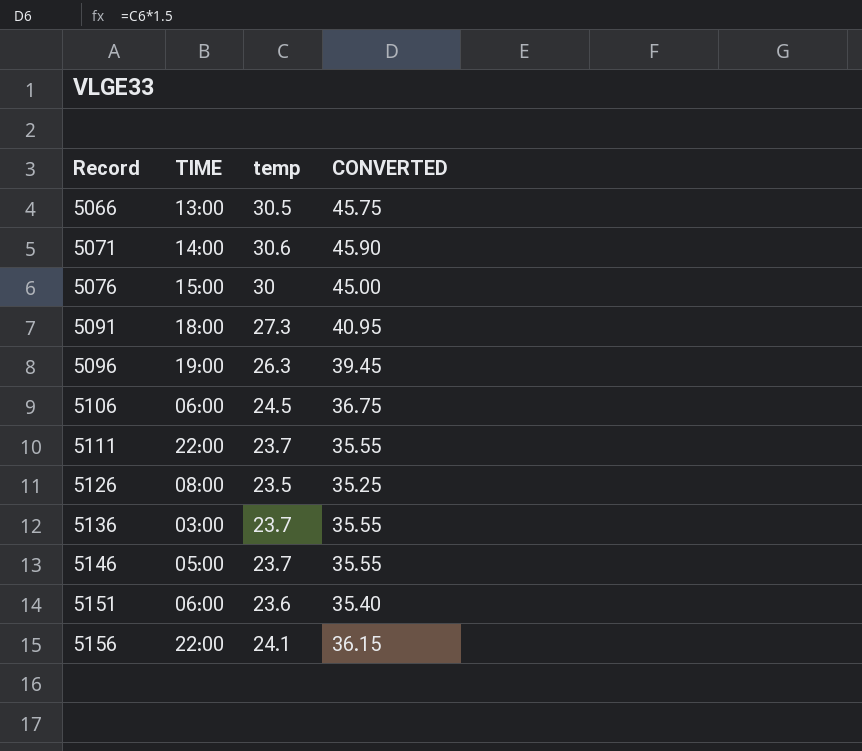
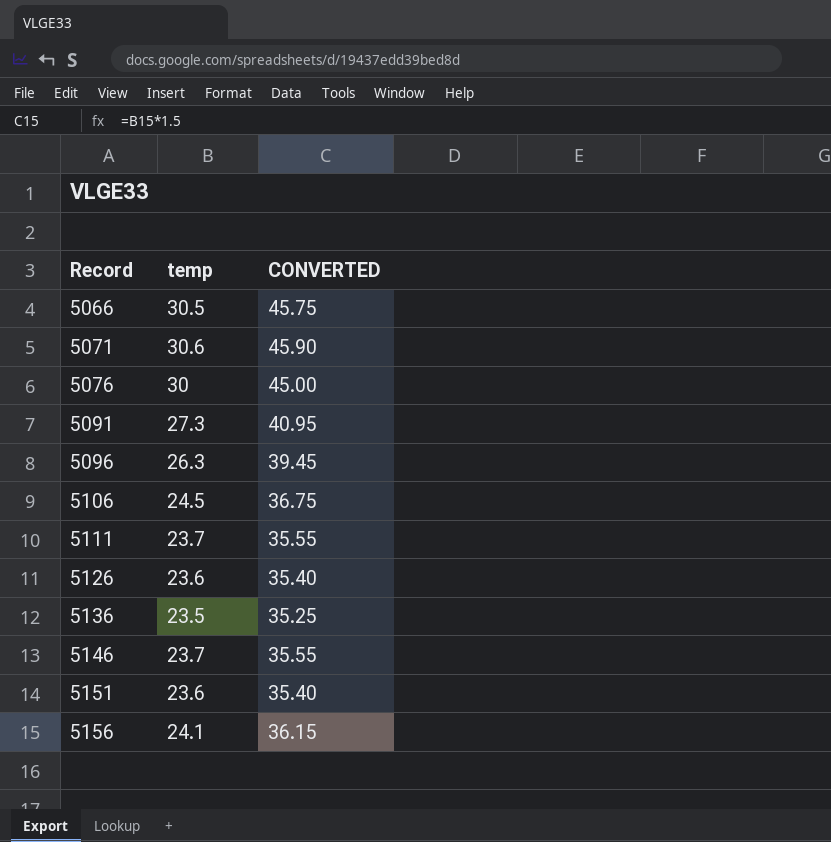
column TIME | position: 2 -> none
5126 | temp: 23.5 -> 23.6
5126 | CONVERTED: 35.25 -> 35.40
5136 | temp: 23.7 -> 23.5
5136 | CONVERTED: 35.55 -> 35.25

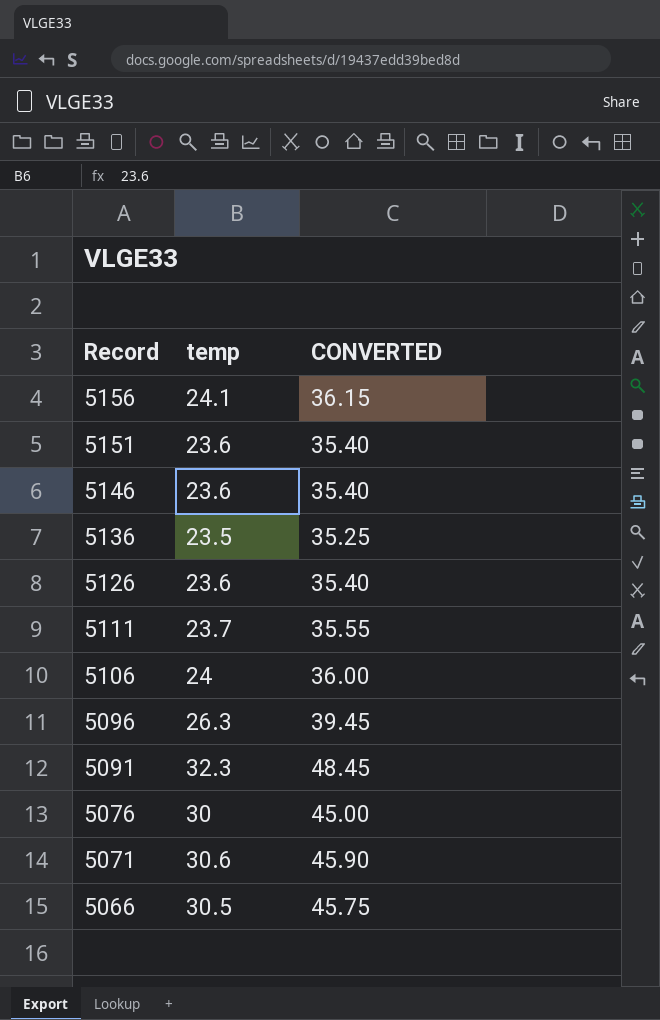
row order: Record ascending -> Record descending
5146 | temp: 23.7 -> 23.6
5146 | CONVERTED: 35.55 -> 35.40
5106 | temp: 24.5 -> 24
5106 | CONVERTED: 36.75 -> 36.00
5091 | temp: 27.3 -> 32.3
5091 | CONVERTED: 40.95 -> 48.45

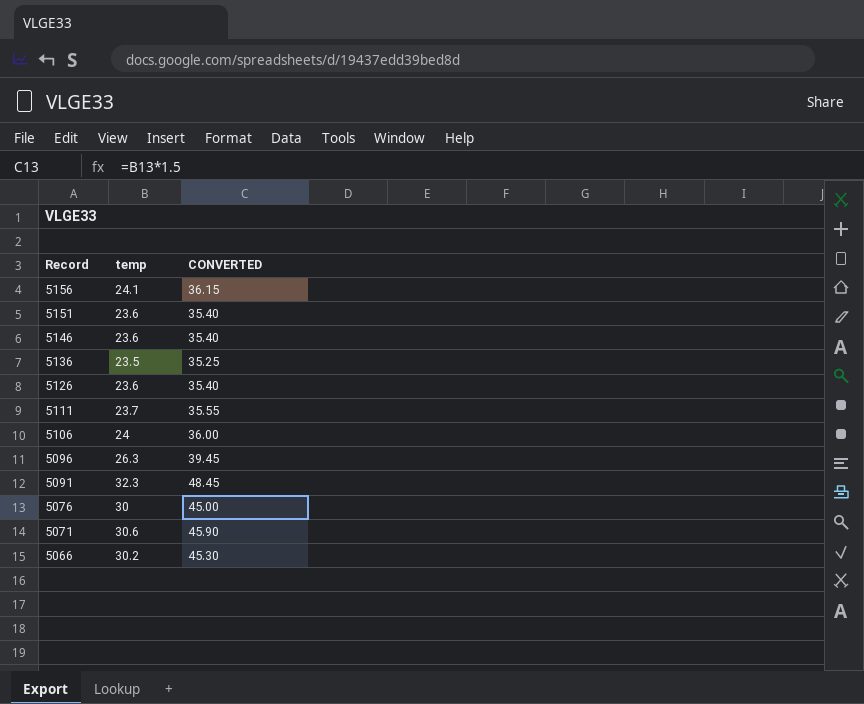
5066 | temp: 30.5 -> 30.2
5066 | CONVERTED: 45.75 -> 45.30

